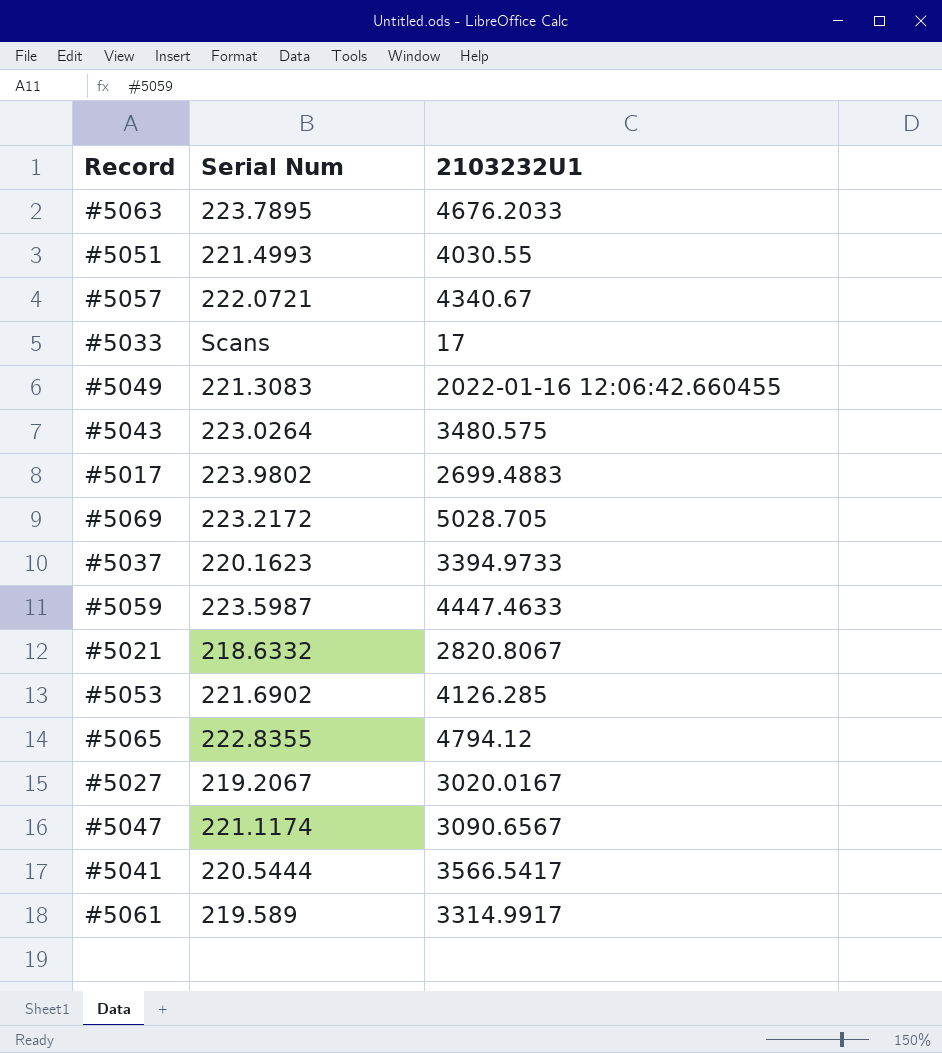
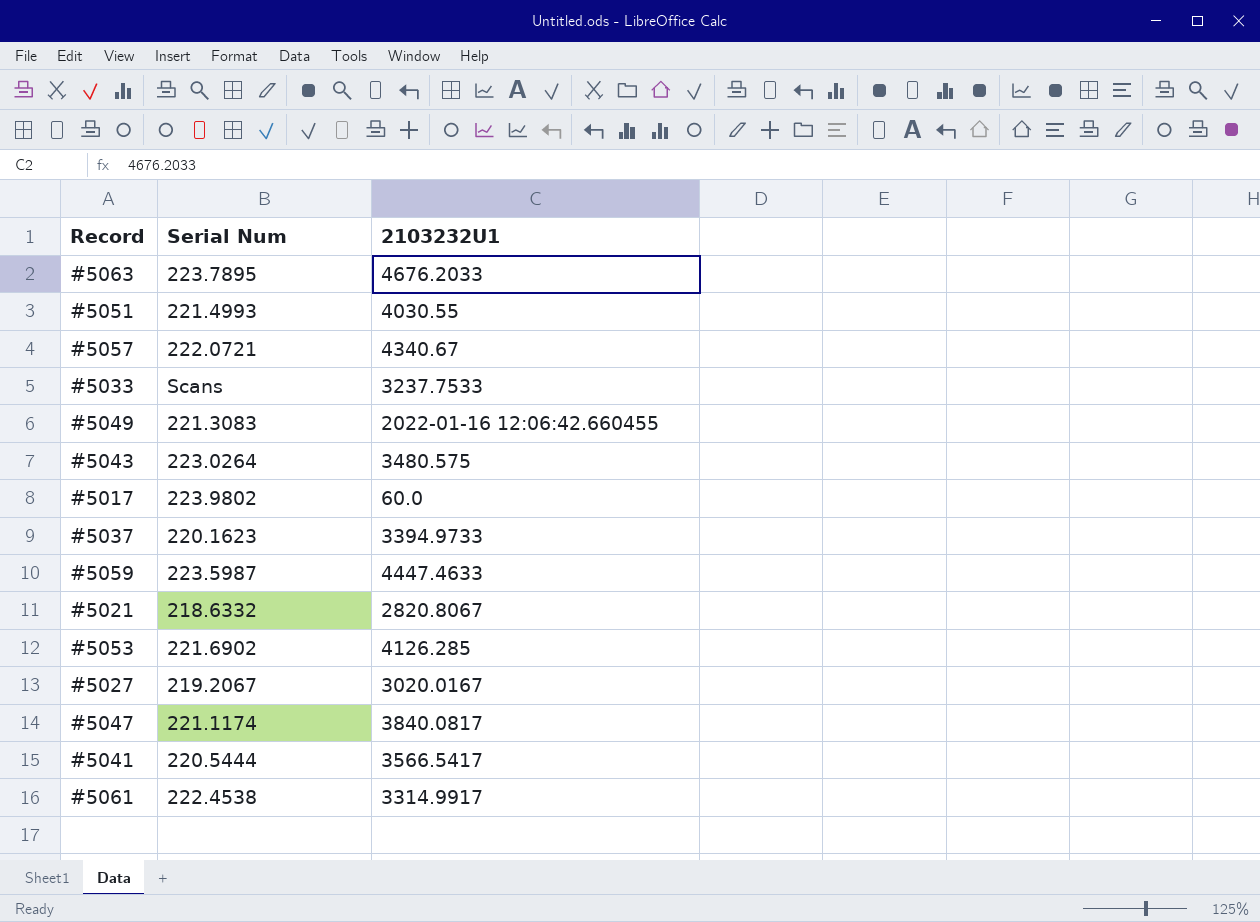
row #5069: 223.2172 | 5028.705 -> none
row #5065: 222.8355 | 4794.12 -> none
#5033 | 2103232U1: 17 -> 3237.7533
#5017 | 2103232U1: 2699.4883 -> 60.0
#5047 | 2103232U1: 3090.6567 -> 3840.0817
#5061 | Serial Num: 219.589 -> 222.4538

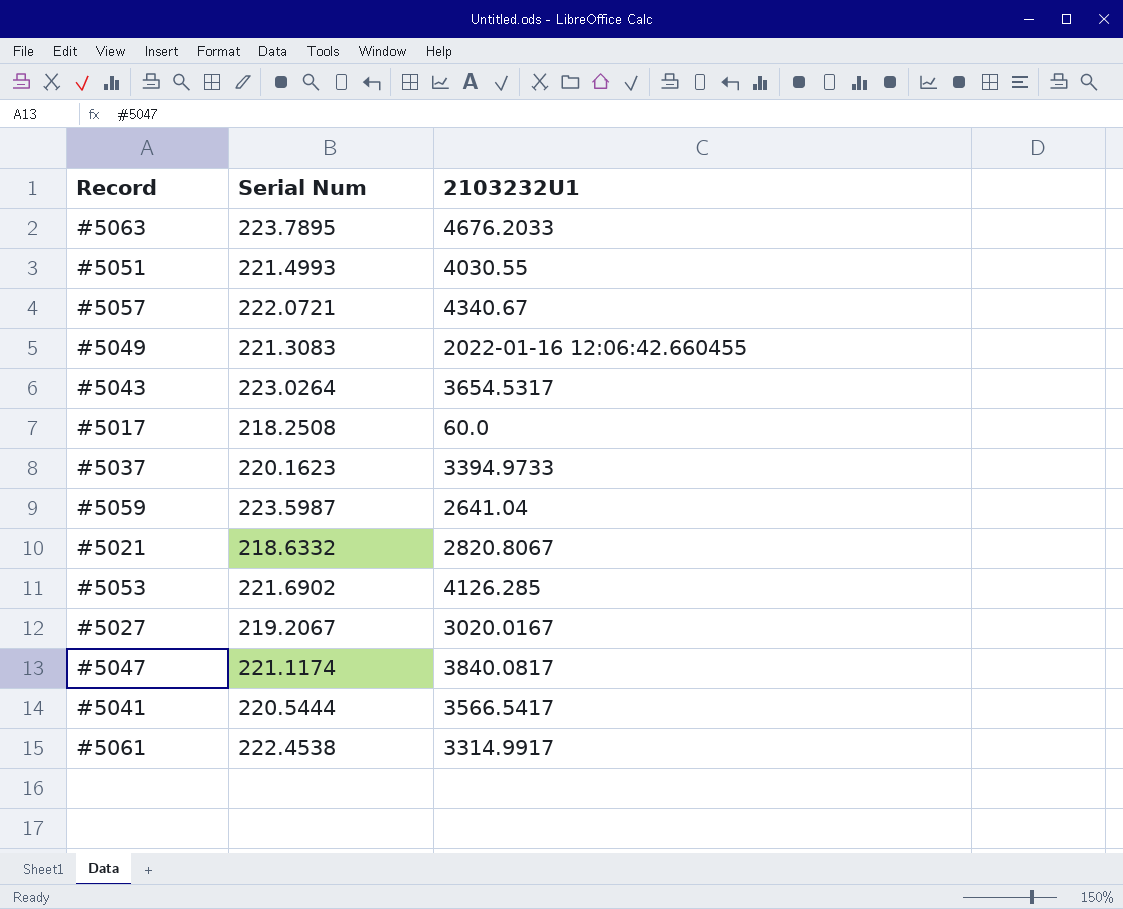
row #5033: Scans | 3237.7533 -> none
#5043 | 2103232U1: 3480.575 -> 3654.5317
#5017 | Serial Num: 223.9802 -> 218.2508
#5059 | 2103232U1: 4447.4633 -> 2641.04

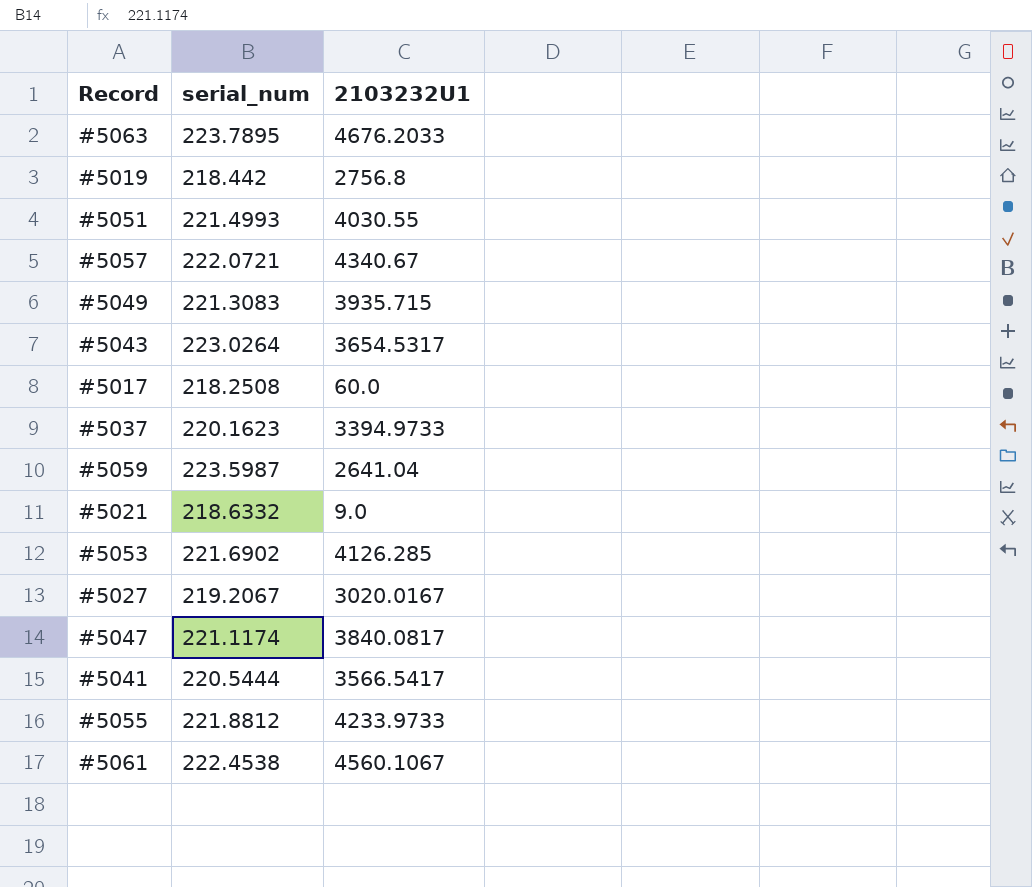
column name: Serial Num -> serial_num
row #5019: none -> 218.442 | 2756.8
#5049 | 2103232U1: 2022-01-16 12:06:42.660455 -> 3935.715
#5021 | 2103232U1: 2820.8067 -> 9.0
row #5055: none -> 221.8812 | 4233.9733
#5061 | 2103232U1: 3314.9917 -> 4560.1067

